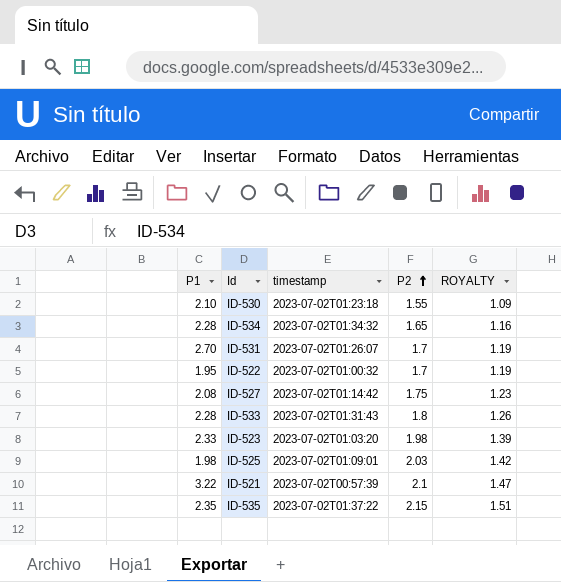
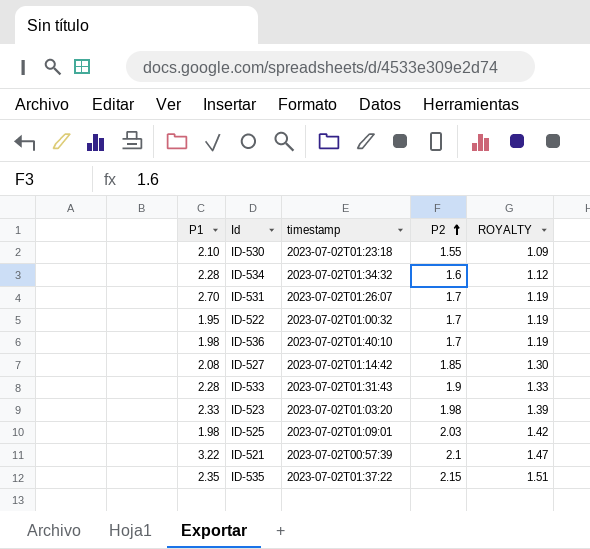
ID-534 | P2: 1.65 -> 1.6
ID-534 | ROYALTY: 1.16 -> 1.12
row ID-536: none -> 1.98 | 2023-07-02T01:40:10 | 1.7 | 1.19
ID-527 | P2: 1.75 -> 1.85
ID-527 | ROYALTY: 1.23 -> 1.30
ID-533 | P2: 1.8 -> 1.9
ID-533 | ROYALTY: 1.26 -> 1.33

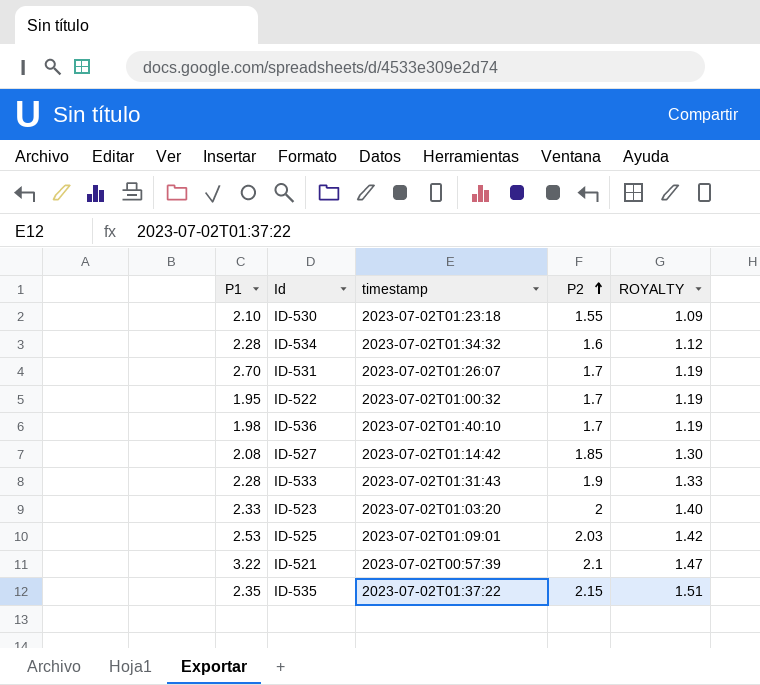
ID-523 | P2: 1.98 -> 2
ID-523 | ROYALTY: 1.39 -> 1.40
ID-525 | P1: 1.98 -> 2.53

